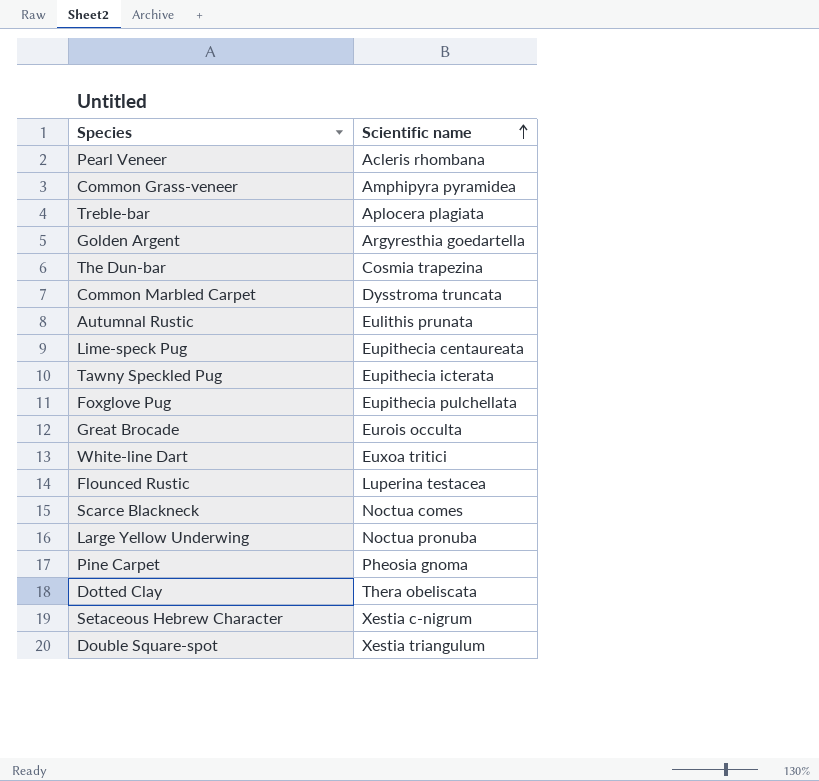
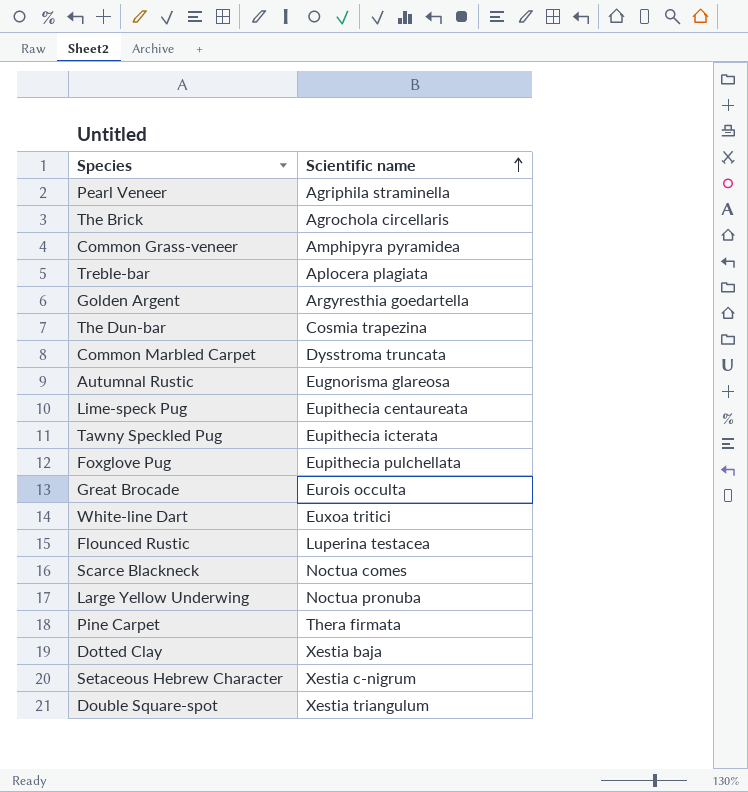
Pearl Veneer | Scientific name: Acleris rhombana -> Agriphila straminella
row The Brick: none -> Agrochola circellaris
Autumnal Rustic | Scientific name: Eulithis prunata -> Eugnorisma glareosa
Pine Carpet | Scientific name: Pheosia gnoma -> Thera firmata
Dotted Clay | Scientific name: Thera obeliscata -> Xestia baja

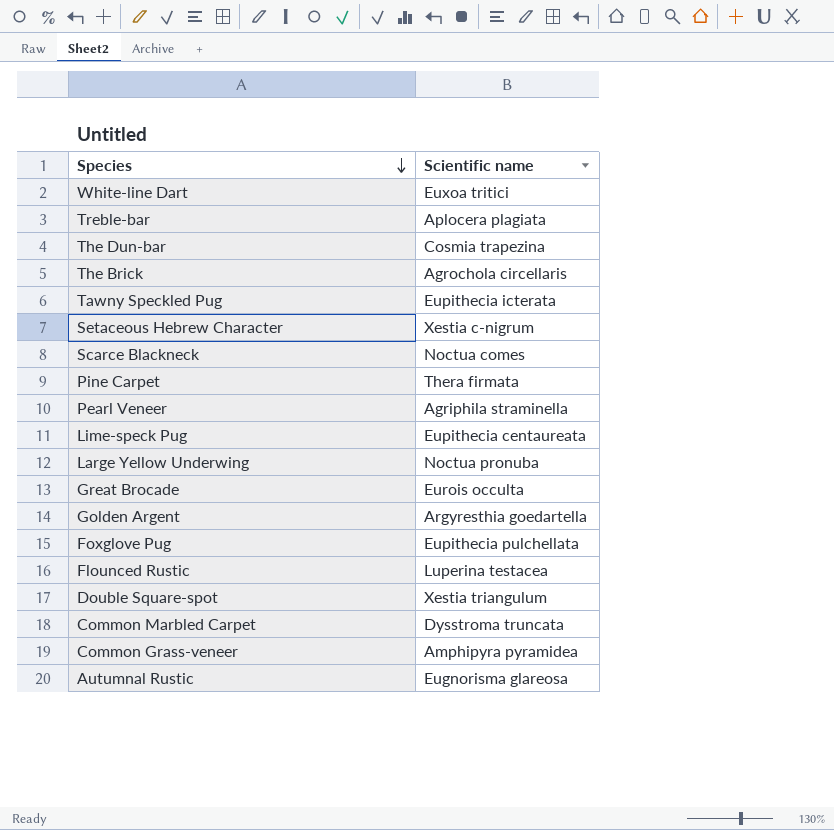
row order: Scientific name ascending -> Species descending
row Dotted Clay: Xestia baja -> none

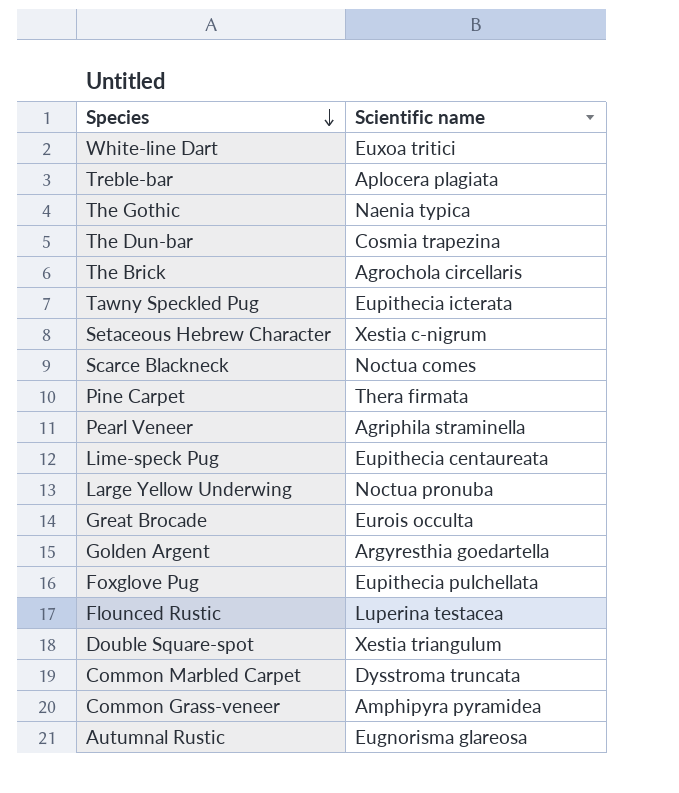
row The Gothic: none -> Naenia typica

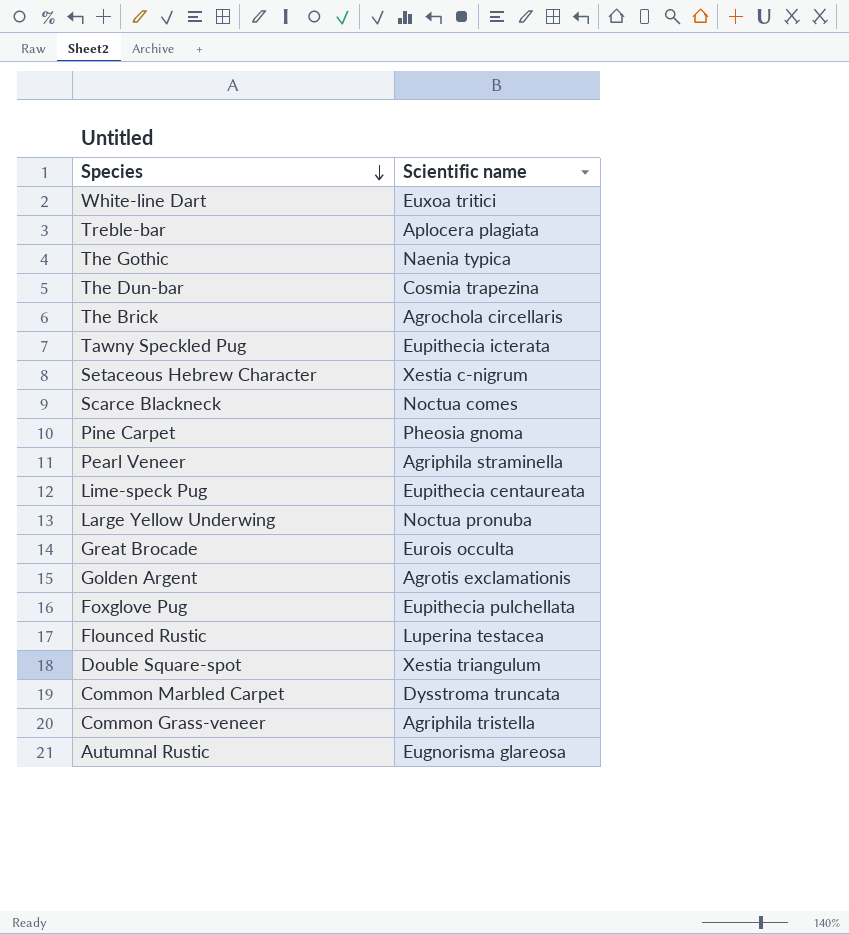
Pine Carpet | Scientific name: Thera firmata -> Pheosia gnoma
Golden Argent | Scientific name: Argyresthia goedartella -> Agrotis exclamationis
Common Grass-veneer | Scientific name: Amphipyra pyramidea -> Agriphila tristella

